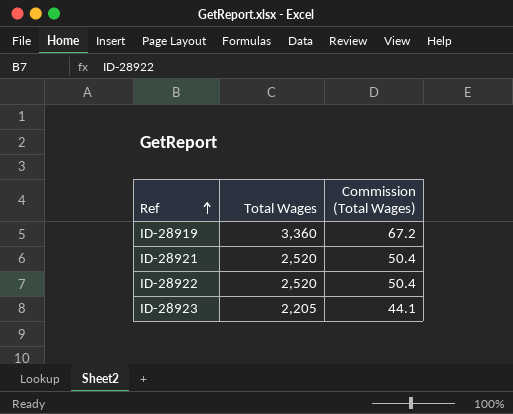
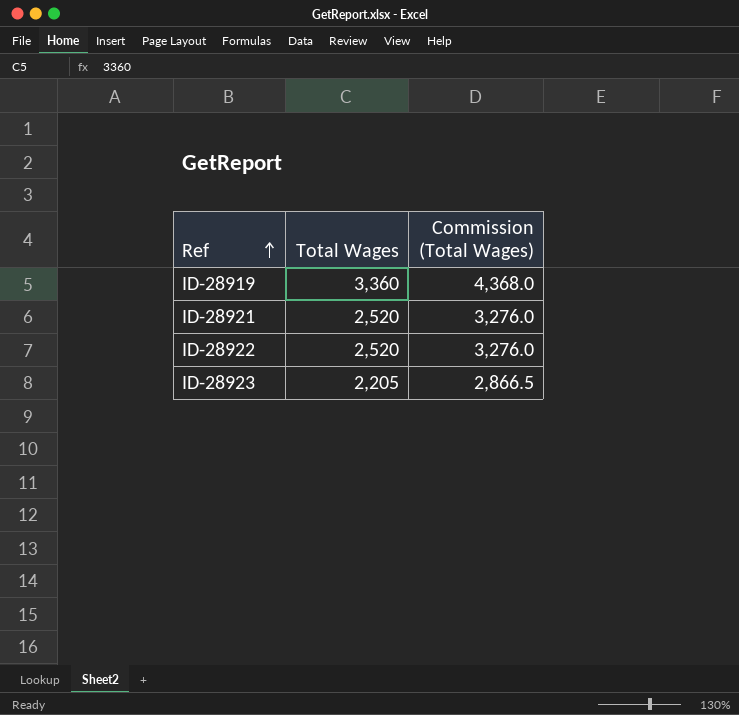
column Commission (Total Wages) | formula: [Total Wages] * 0.02 -> [Total Wages] * 1.3

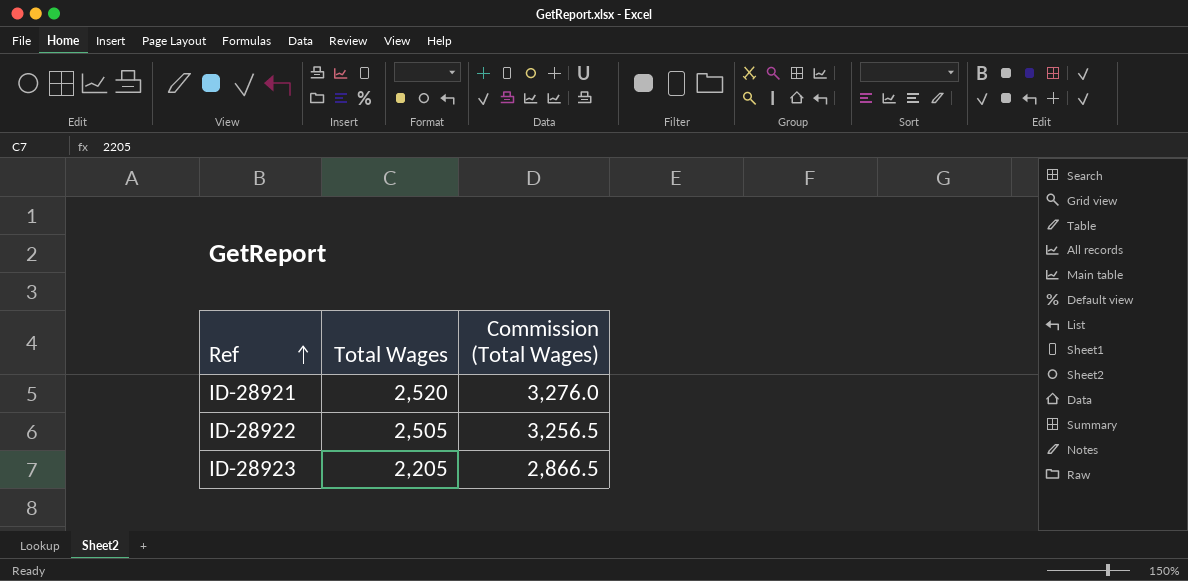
row ID-28919: 3,360 | 4,368.0 -> none
ID-28922 | Total Wages: 2,520 -> 2,505
ID-28922 | Commission (Total Wages): 3,276.0 -> 3,256.5

